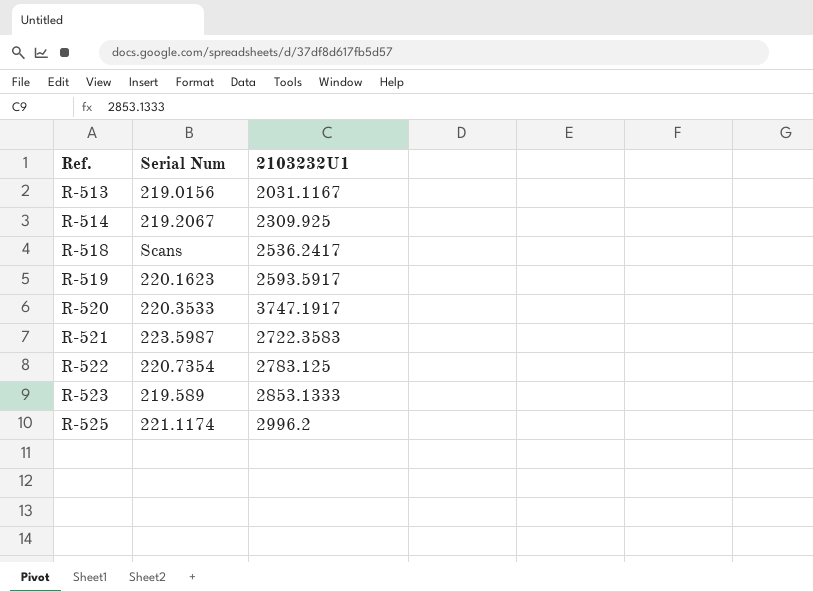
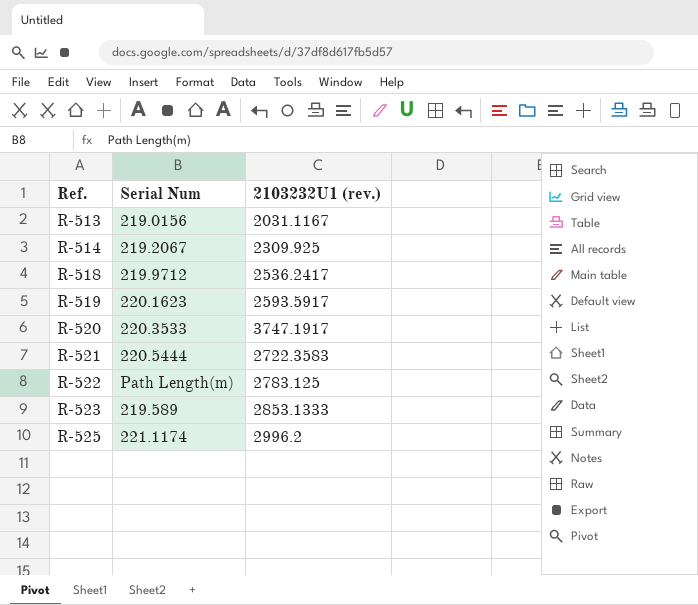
column name: 2103232U1 -> 2103232U1 (rev.)
R-518 | Serial Num: Scans -> 219.9712
R-521 | Serial Num: 223.5987 -> 220.5444
R-522 | Serial Num: 220.7354 -> Path Length(m)

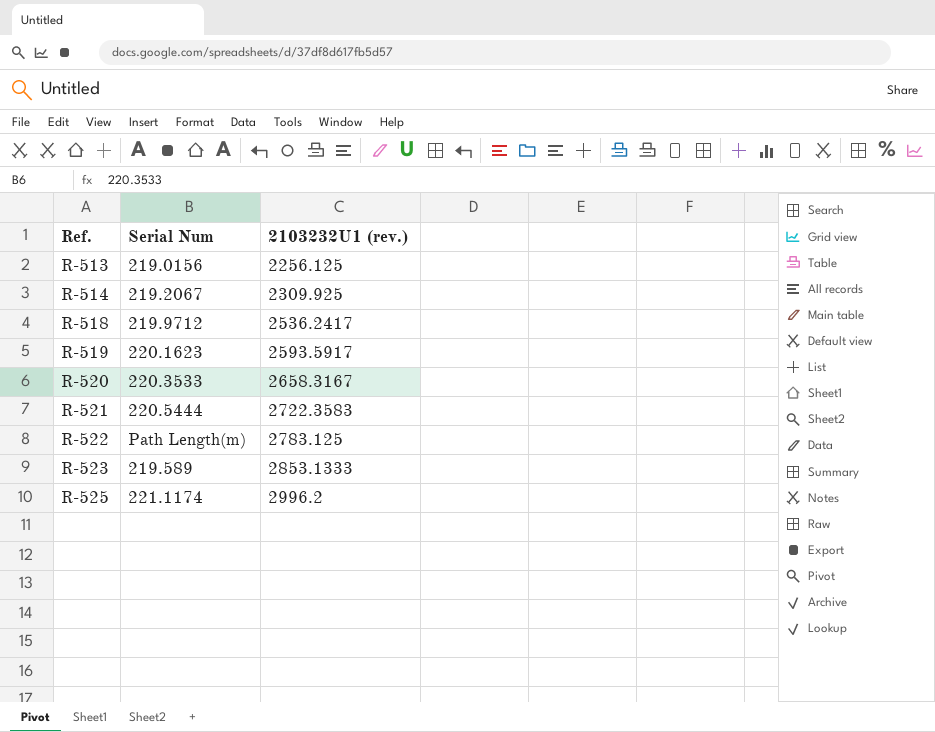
R-513 | 2103232U1 (rev.): 2031.1167 -> 2256.125
R-520 | 2103232U1 (rev.): 3747.1917 -> 2658.3167

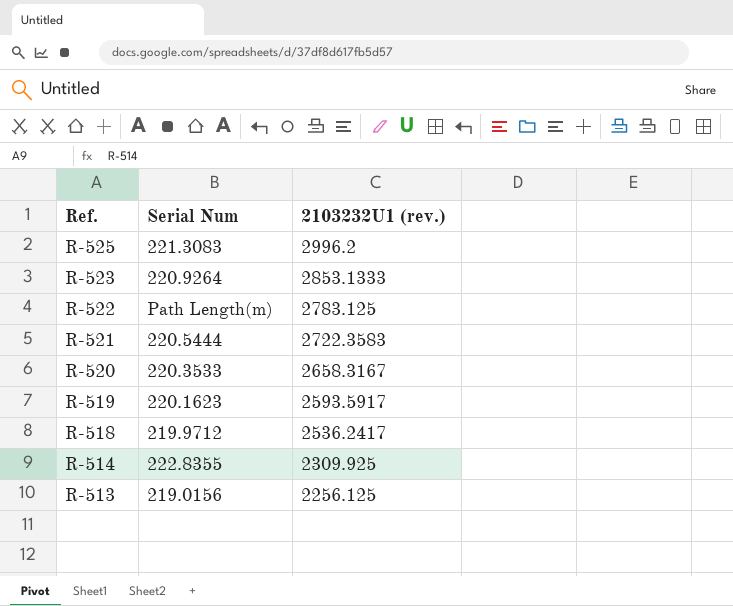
row order: Ref. ascending -> Ref. descending
R-525 | Serial Num: 221.1174 -> 221.3083
R-523 | Serial Num: 219.589 -> 220.9264
R-514 | Serial Num: 219.2067 -> 222.8355

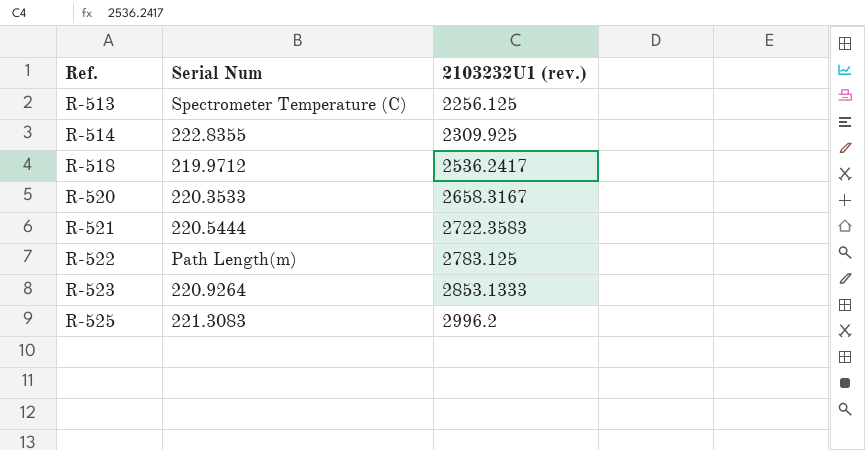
row order: Ref. descending -> Ref. ascending
row R-519: 220.1623 | 2593.5917 -> none
R-513 | Serial Num: 219.0156 -> Spectrometer Temperature (C)

